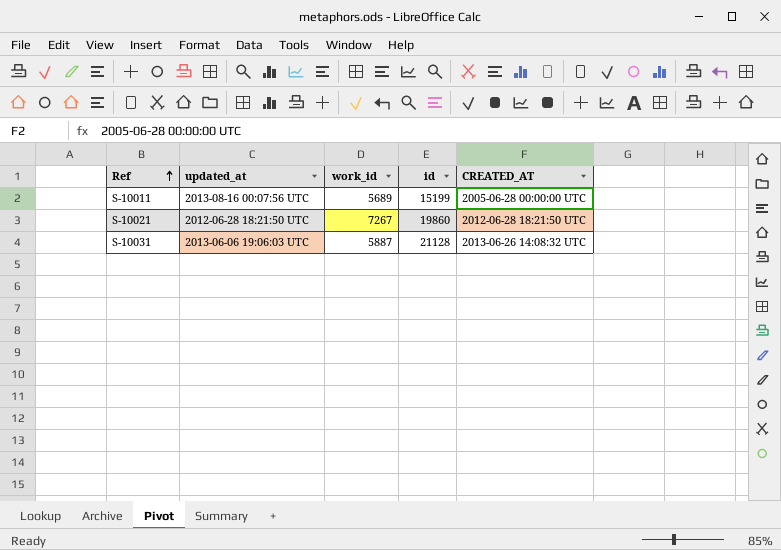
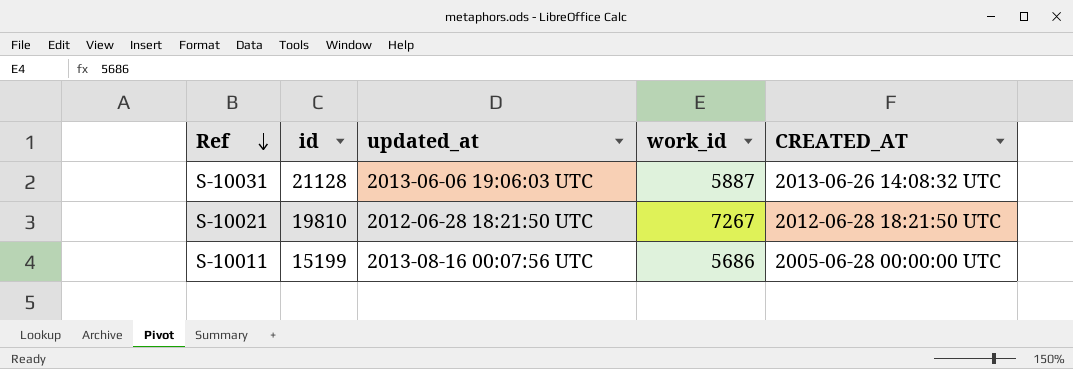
row order: Ref ascending -> Ref descending
column id | position: 4 -> 2
S-10021 | id: 19860 -> 19810
S-10011 | work_id: 5689 -> 5686

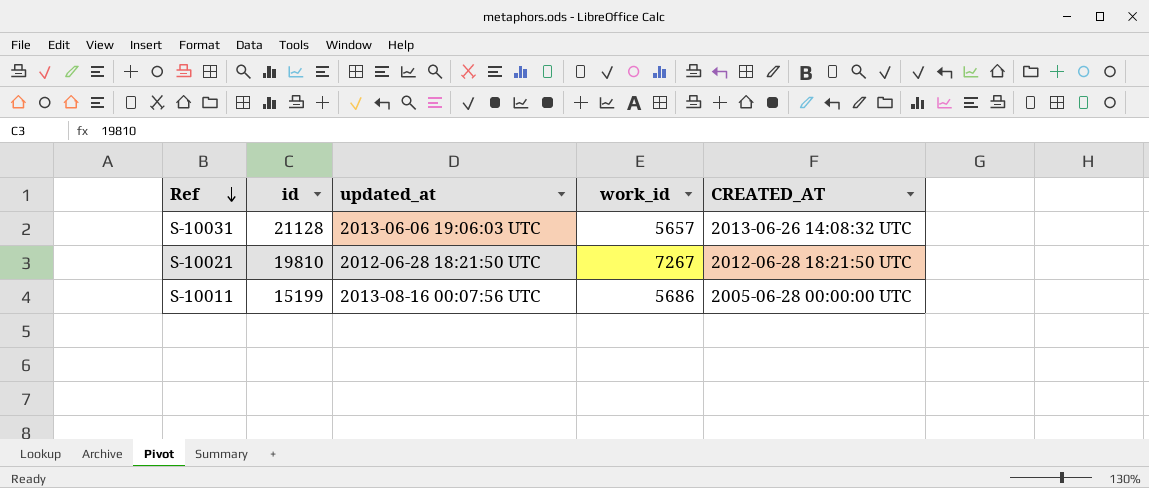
S-10031 | work_id: 5887 -> 5657

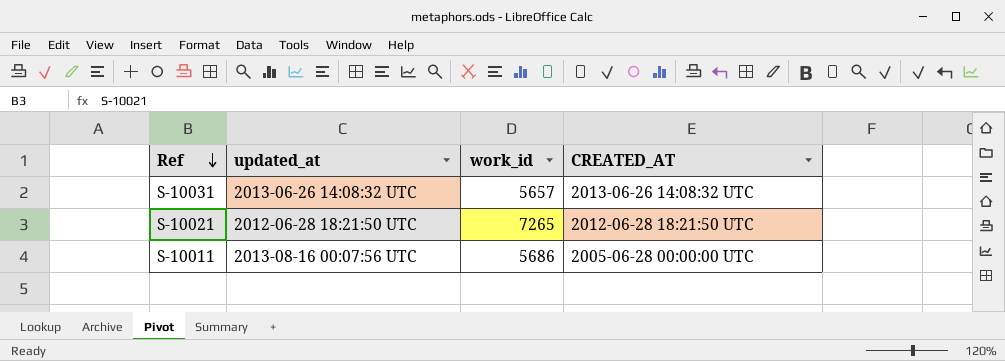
column id | position: 2 -> none
S-10031 | updated_at: 2013-06-06 19:06:03 UTC -> 2013-06-26 14:08:32 UTC
S-10021 | work_id: 7267 -> 7265

